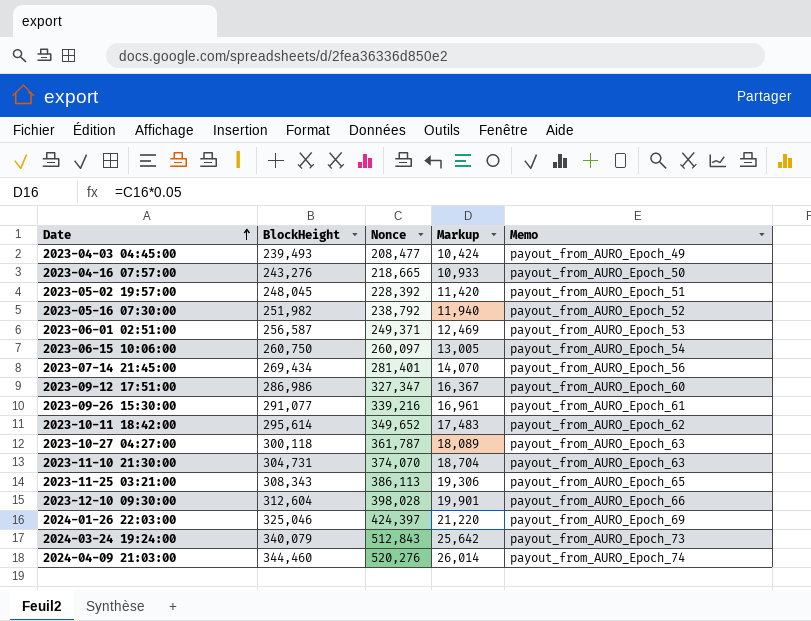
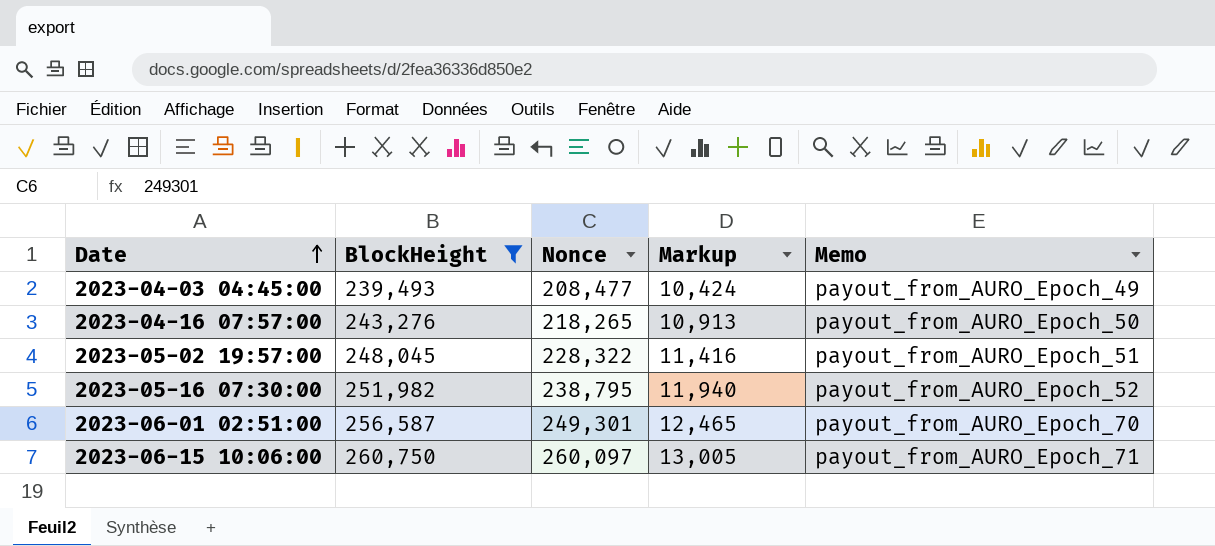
filter: none -> BlockHeight <= 260,750
2023-04-16 07:57:00 | Nonce: 218,665 -> 218,265
2023-04-16 07:57:00 | Markup: 10,933 -> 10,913
2023-05-02 19:57:00 | Nonce: 228,392 -> 228,322
2023-05-02 19:57:00 | Markup: 11,420 -> 11,416
2023-05-16 07:30:00 | Nonce: 238,792 -> 238,795
2023-06-01 02:51:00 | Nonce: 249,371 -> 249,301
2023-06-01 02:51:00 | Markup: 12,469 -> 12,465
2023-06-01 02:51:00 | Memo: payout_from_AURO_Epoch_53 -> payout_from_AURO_Epoch_70
2023-06-15 10:06:00 | Memo: payout_from_AURO_Epoch_54 -> payout_from_AURO_Epoch_71

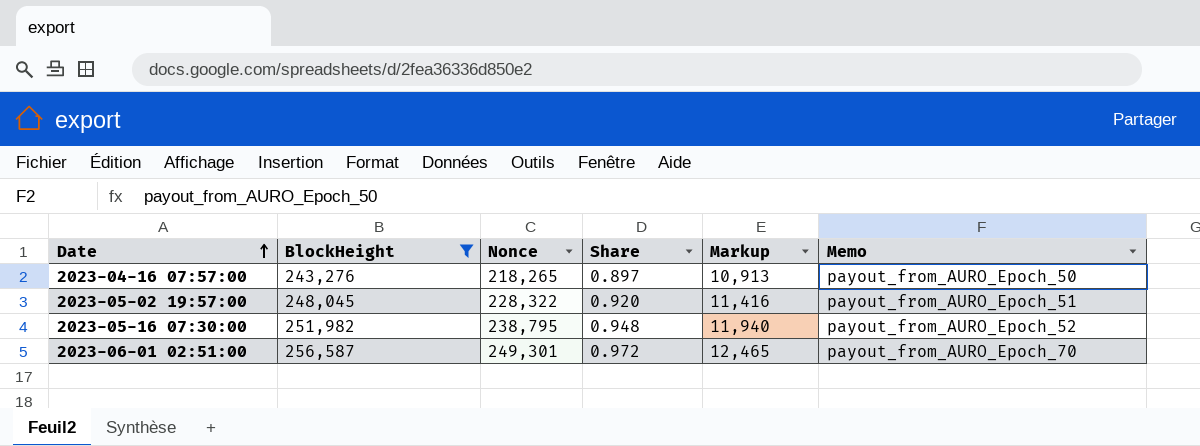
column Share | formula: none -> [Nonce] / [BlockHeight]
row 2023-04-03 04:45:00: 239,493 | 208,477 | 10,424 | payout_from_AURO_Epoch_49 -> none
row 2023-06-15 10:06:00: 260,750 | 260,097 | 13,005 | payout_from_AURO_Epoch_71 -> none

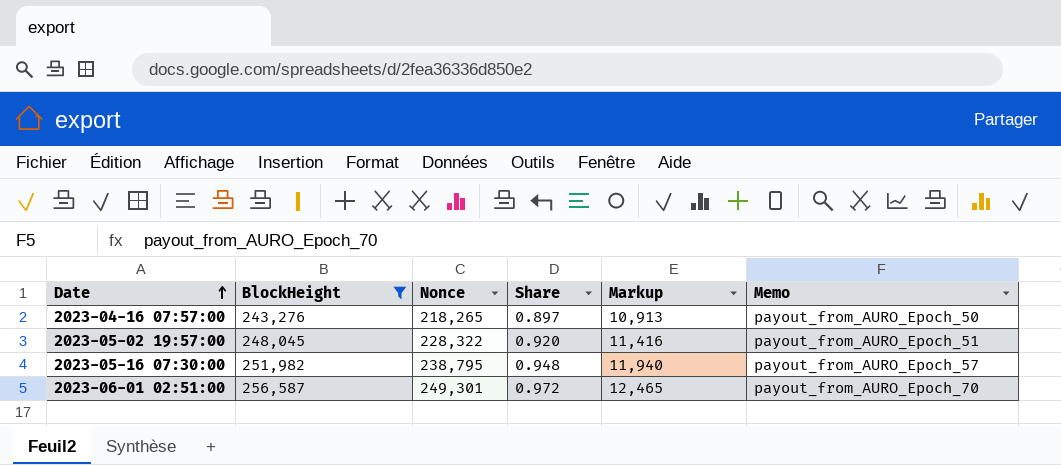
2023-05-16 07:30:00 | Memo: payout_from_AURO_Epoch_52 -> payout_from_AURO_Epoch_57

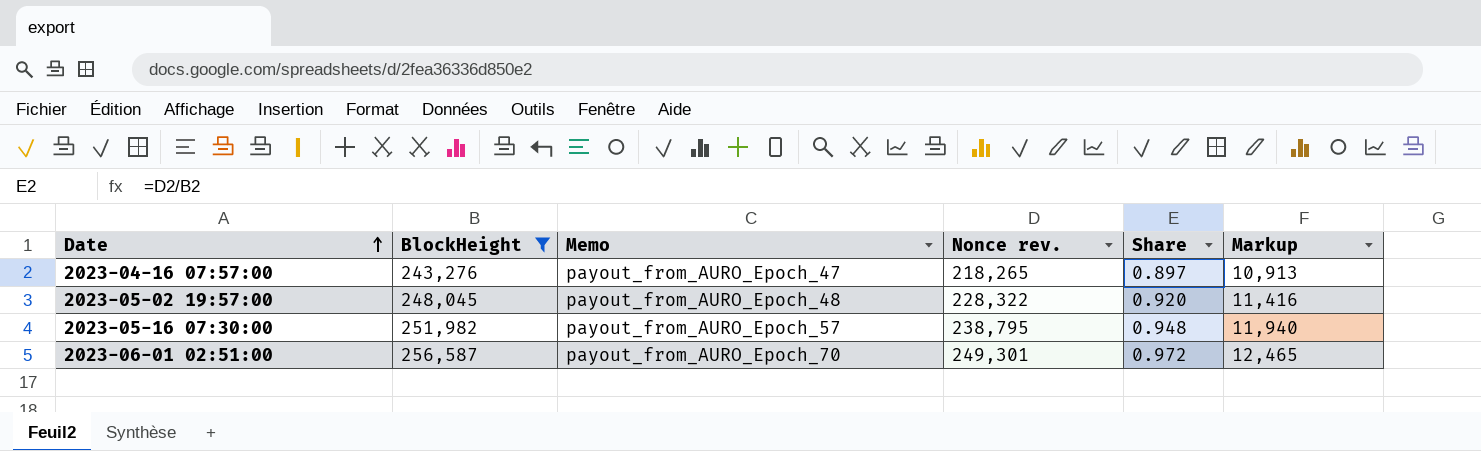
column Memo | position: 6 -> 3
column name: Nonce -> Nonce rev.
2023-04-16 07:57:00 | Memo: payout_from_AURO_Epoch_50 -> payout_from_AURO_Epoch_47
2023-05-02 19:57:00 | Memo: payout_from_AURO_Epoch_51 -> payout_from_AURO_Epoch_48

